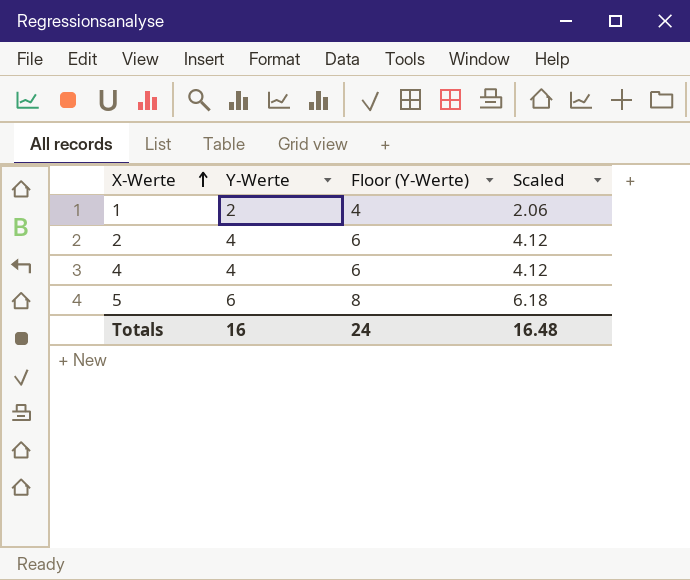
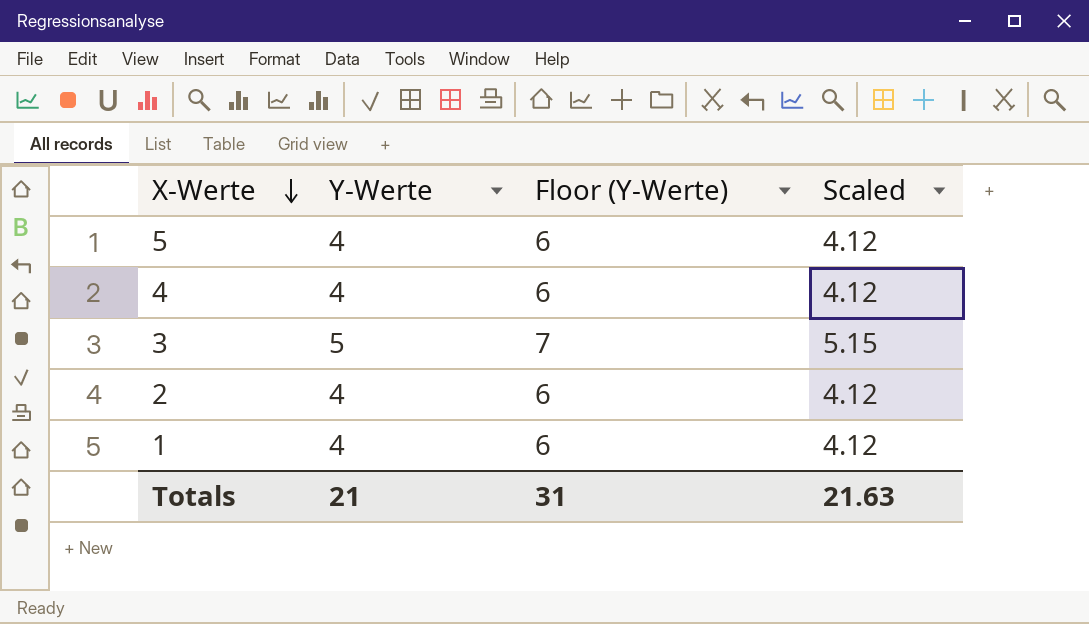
row order: X-Werte ascending -> X-Werte descending
5 | Y-Werte: 6 -> 4
5 | Floor (Y-Werte): 8 -> 6
5 | Scaled: 6.18 -> 4.12
row 3: none -> 5 | 7 | 5.15
1 | Y-Werte: 2 -> 4
1 | Floor (Y-Werte): 4 -> 6
1 | Scaled: 2.06 -> 4.12
Totals | Y-Werte: 16 -> 21
Totals | Floor (Y-Werte): 24 -> 31
Totals | Scaled: 16.48 -> 21.63

